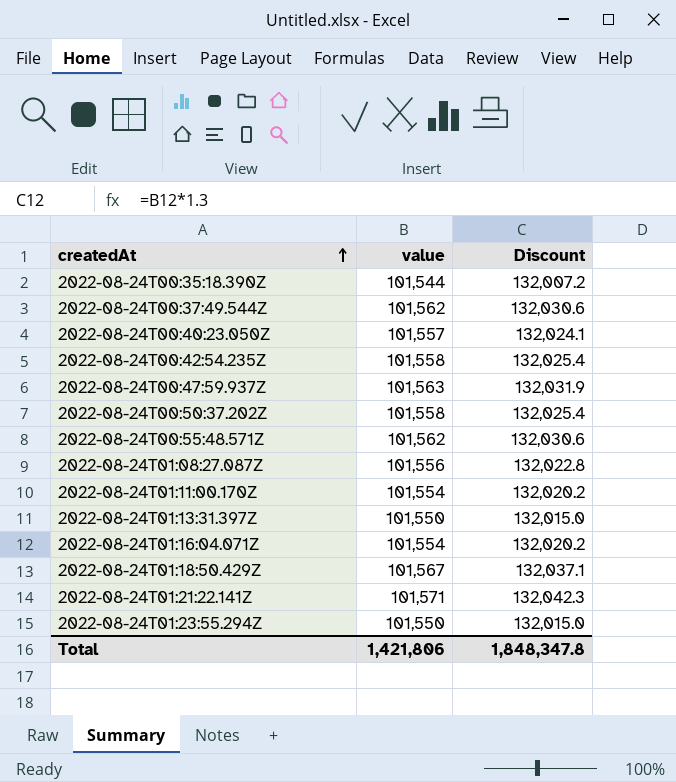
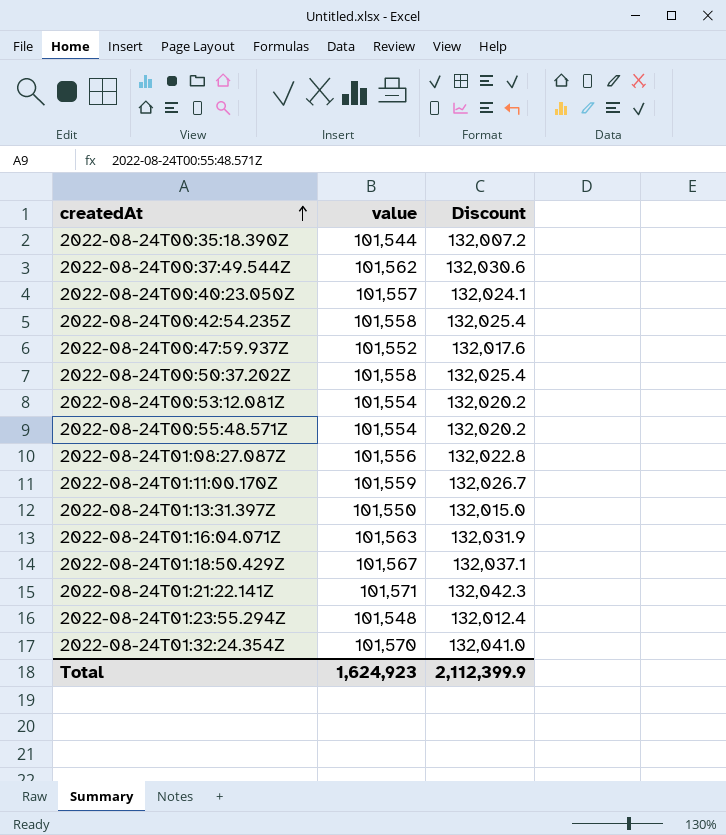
2022-08-24T00:47:59.937Z | value: 101,563 -> 101,552
2022-08-24T00:47:59.937Z | Discount: 132,031.9 -> 132,017.6
row 2022-08-24T00:53:12.081Z: none -> 101,554 | 132,020.2
2022-08-24T00:55:48.571Z | value: 101,562 -> 101,554
2022-08-24T00:55:48.571Z | Discount: 132,030.6 -> 132,020.2
2022-08-24T01:11:00.170Z | value: 101,554 -> 101,559
2022-08-24T01:11:00.170Z | Discount: 132,020.2 -> 132,026.7
2022-08-24T01:16:04.071Z | value: 101,554 -> 101,563
2022-08-24T01:16:04.071Z | Discount: 132,020.2 -> 132,031.9
2022-08-24T01:23:55.294Z | value: 101,550 -> 101,548
2022-08-24T01:23:55.294Z | Discount: 132,015.0 -> 132,012.4
row 2022-08-24T01:32:24.354Z: none -> 101,570 | 132,041.0
Total | value: 1,421,806 -> 1,624,923
Total | Discount: 1,848,347.8 -> 2,112,399.9

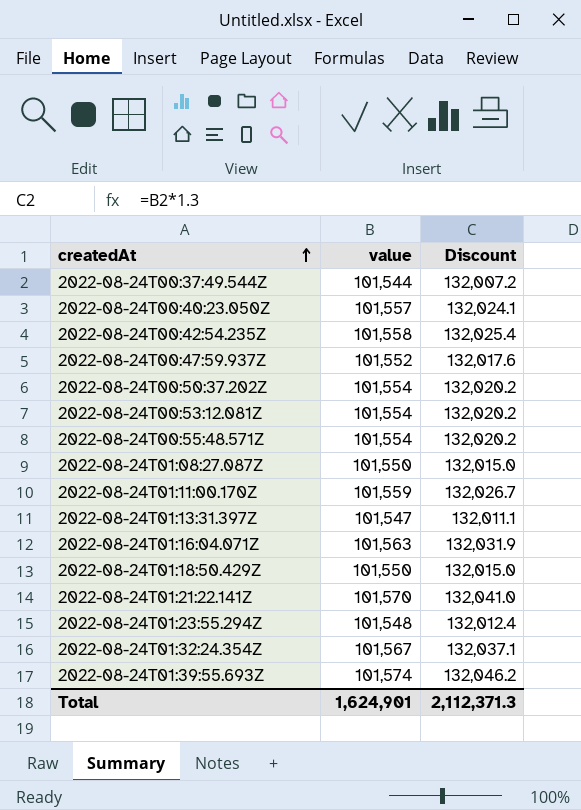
row 2022-08-24T00:35:18.390Z: 101,544 | 132,007.2 -> none
2022-08-24T00:37:49.544Z | value: 101,562 -> 101,544
2022-08-24T00:37:49.544Z | Discount: 132,030.6 -> 132,007.2
2022-08-24T00:50:37.202Z | value: 101,558 -> 101,554
2022-08-24T00:50:37.202Z | Discount: 132,025.4 -> 132,020.2
2022-08-24T01:08:27.087Z | value: 101,556 -> 101,550
2022-08-24T01:08:27.087Z | Discount: 132,022.8 -> 132,015.0
2022-08-24T01:13:31.397Z | value: 101,550 -> 101,547
2022-08-24T01:13:31.397Z | Discount: 132,015.0 -> 132,011.1
2022-08-24T01:18:50.429Z | value: 101,567 -> 101,550
2022-08-24T01:18:50.429Z | Discount: 132,037.1 -> 132,015.0
2022-08-24T01:21:22.141Z | value: 101,571 -> 101,570
2022-08-24T01:21:22.141Z | Discount: 132,042.3 -> 132,041.0
2022-08-24T01:32:24.354Z | value: 101,570 -> 101,567
2022-08-24T01:32:24.354Z | Discount: 132,041.0 -> 132,037.1
row 2022-08-24T01:39:55.693Z: none -> 101,574 | 132,046.2
Total | value: 1,624,923 -> 1,624,901
Total | Discount: 2,112,399.9 -> 2,112,371.3

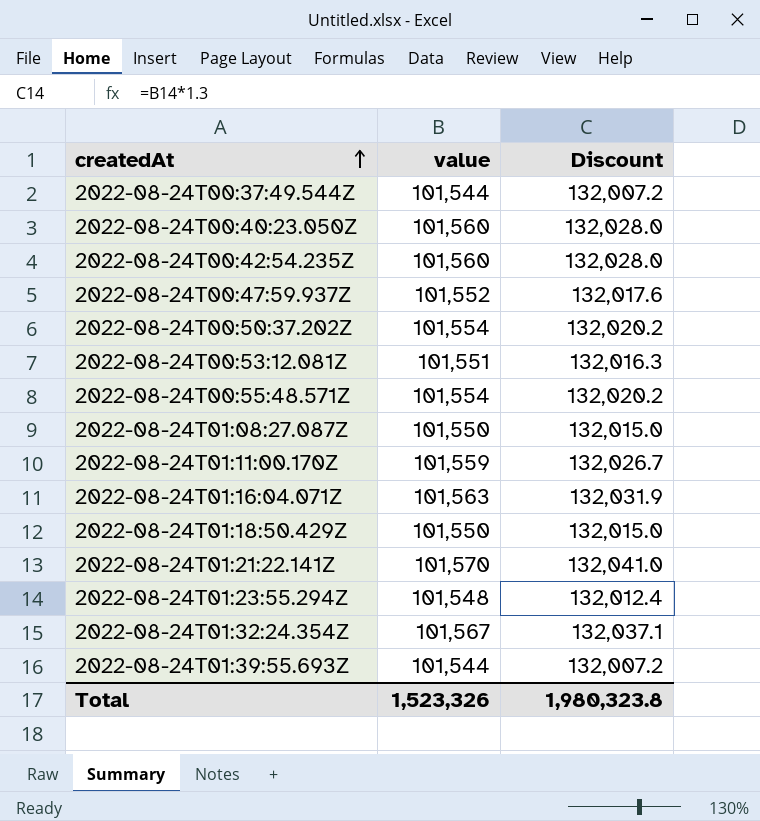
row 2022-08-24T01:13:31.397Z: 101,547 | 132,011.1 -> none
2022-08-24T00:40:23.050Z | value: 101,557 -> 101,560
2022-08-24T00:40:23.050Z | Discount: 132,024.1 -> 132,028.0
2022-08-24T00:42:54.235Z | value: 101,558 -> 101,560
2022-08-24T00:42:54.235Z | Discount: 132,025.4 -> 132,028.0
2022-08-24T00:53:12.081Z | value: 101,554 -> 101,551
2022-08-24T00:53:12.081Z | Discount: 132,020.2 -> 132,016.3
2022-08-24T01:39:55.693Z | value: 101,574 -> 101,544
2022-08-24T01:39:55.693Z | Discount: 132,046.2 -> 132,007.2
Total | value: 1,624,901 -> 1,523,326
Total | Discount: 2,112,371.3 -> 1,980,323.8

